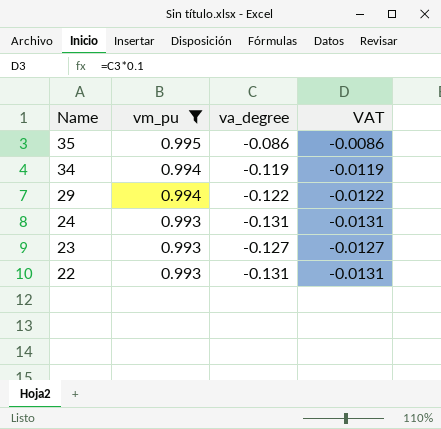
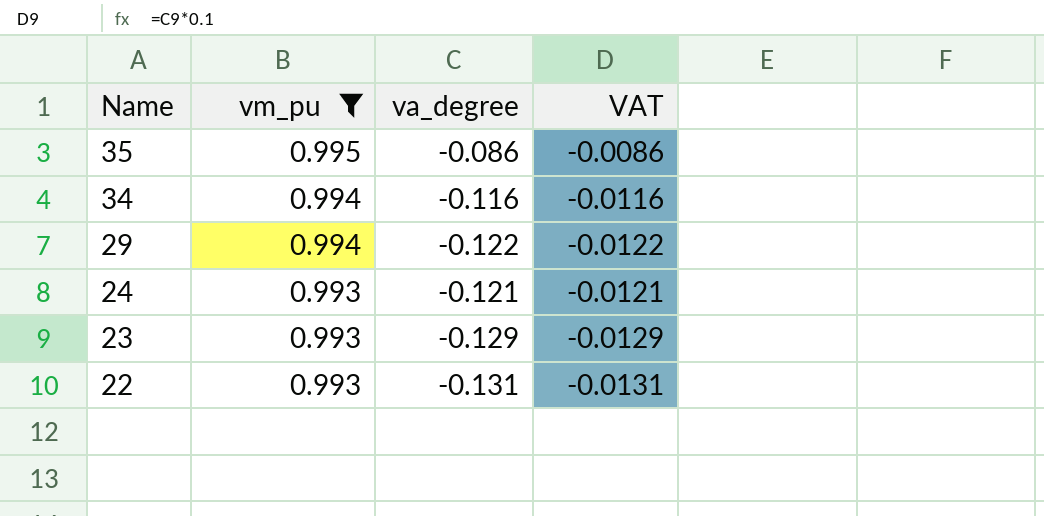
34 | va_degree: -0.119 -> -0.116
34 | VAT: -0.0119 -> -0.0116
24 | va_degree: -0.131 -> -0.121
24 | VAT: -0.0131 -> -0.0121
23 | va_degree: -0.127 -> -0.129
23 | VAT: -0.0127 -> -0.0129

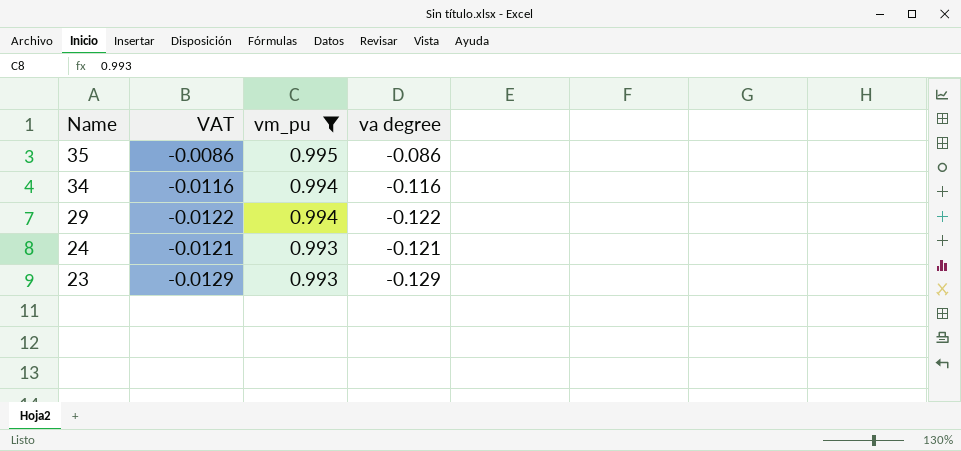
column VAT | position: 4 -> 2
column name: va_degree -> va degree
row 22: 0.993 | -0.131 | -0.0131 -> none

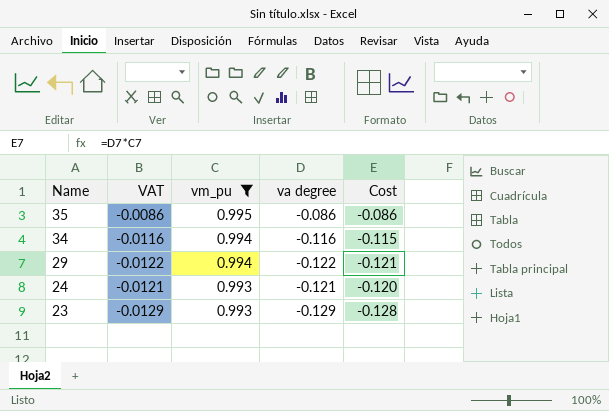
column Cost | formula: none -> [vm_pu] * [va degree]

